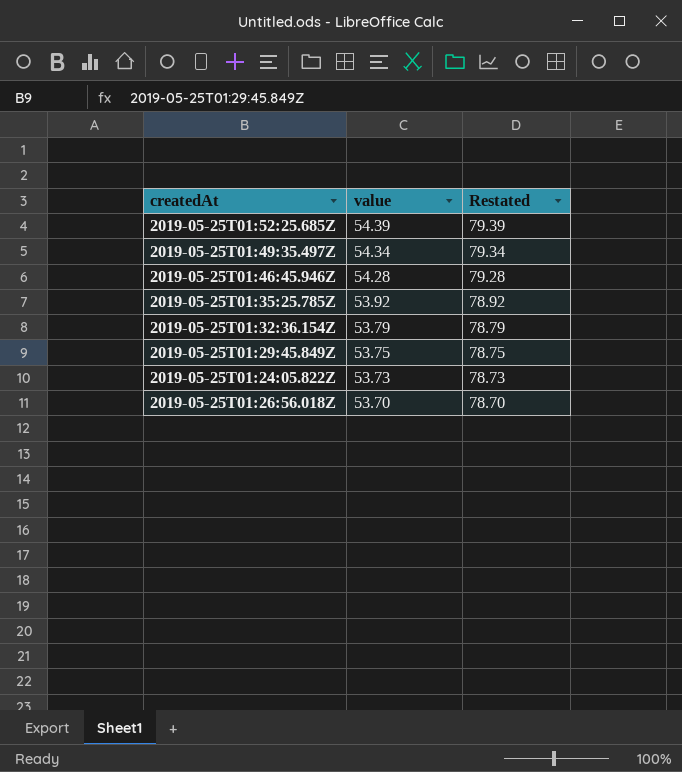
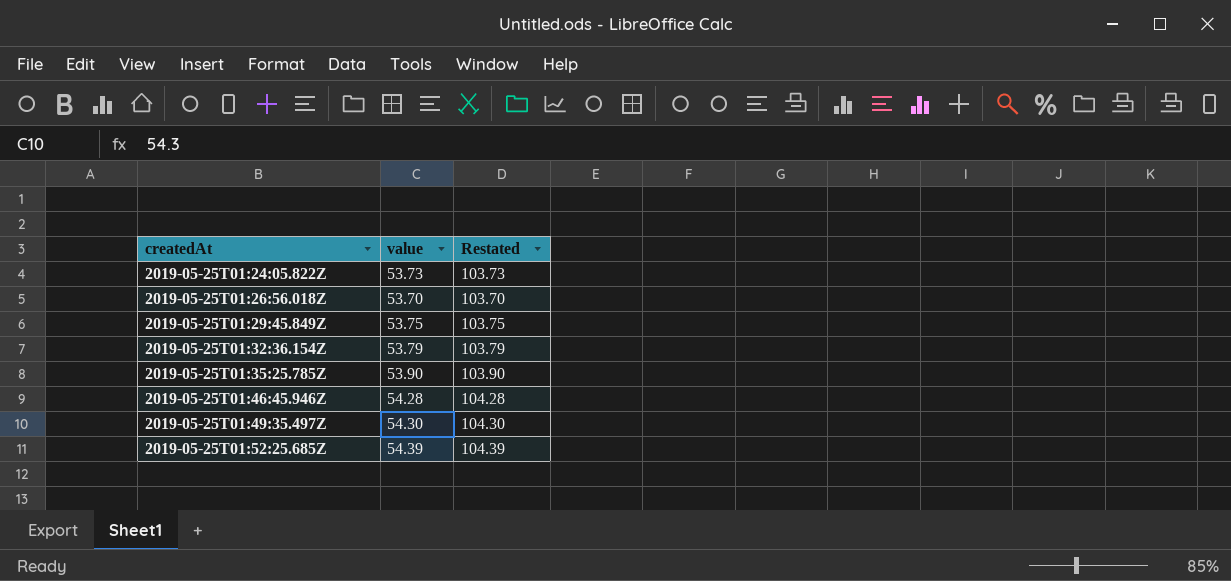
row order: value descending -> createdAt ascending
column Restated | formula: [value] + 25 -> [value] + 50
2019-05-25T01:35:25.785Z | value: 53.92 -> 53.90
2019-05-25T01:49:35.497Z | value: 54.34 -> 54.30

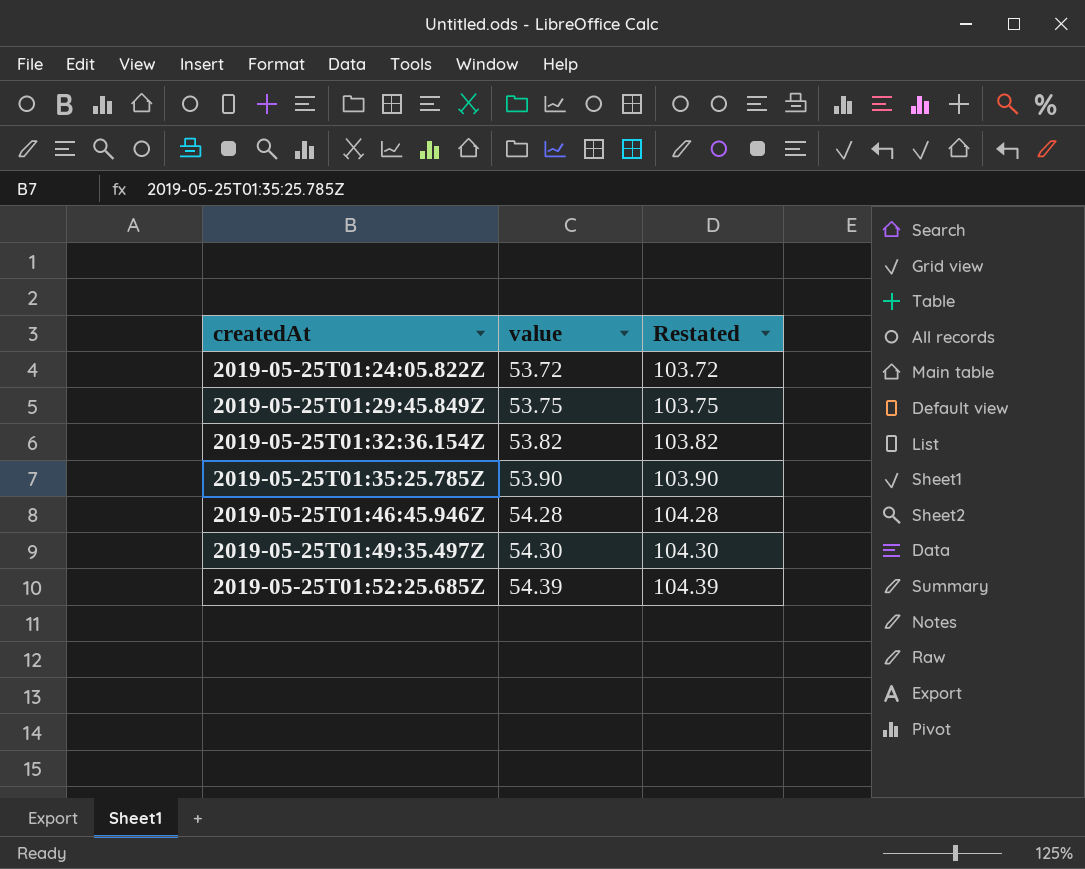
row 2019-05-25T01:26:56.018Z: 53.70 | 103.70 -> none
2019-05-25T01:24:05.822Z | value: 53.73 -> 53.72
2019-05-25T01:24:05.822Z | Restated: 103.73 -> 103.72
2019-05-25T01:32:36.154Z | value: 53.79 -> 53.82
2019-05-25T01:32:36.154Z | Restated: 103.79 -> 103.82

